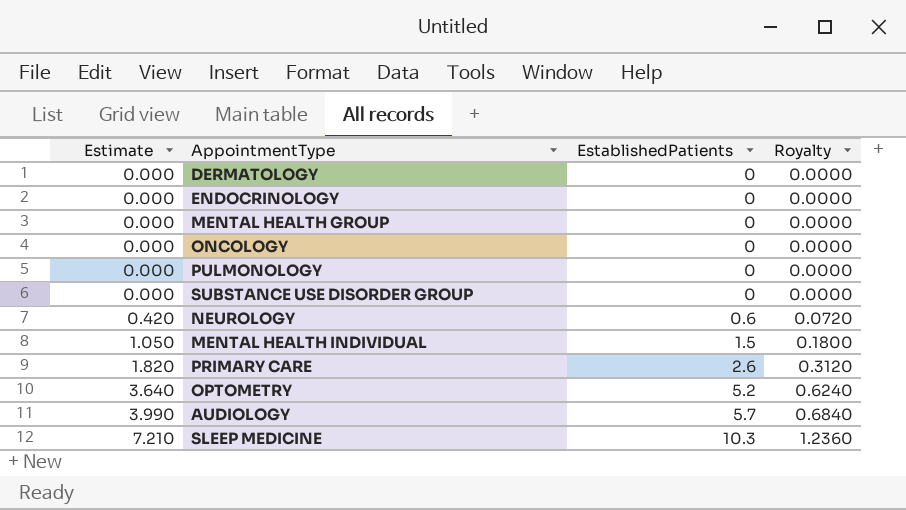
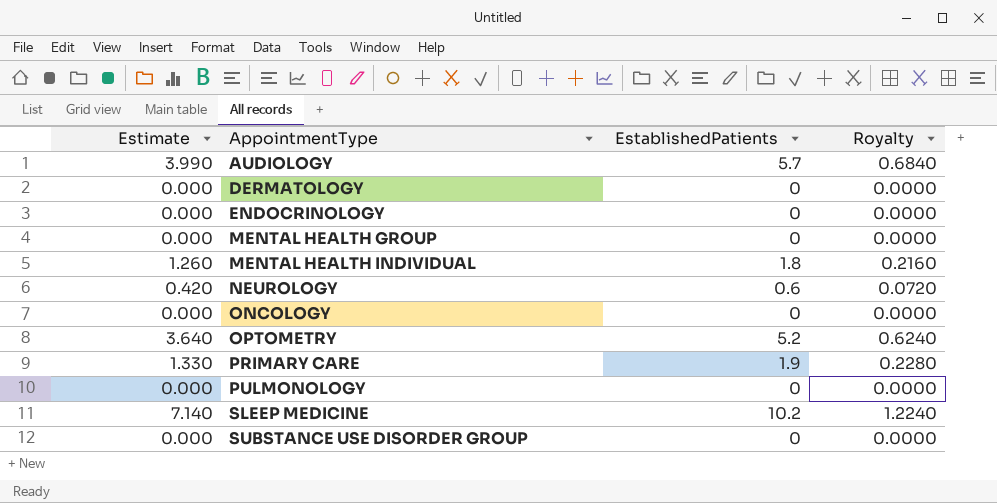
row order: Estimate ascending -> AppointmentType ascending
MENTAL HEALTH INDIVIDUAL | Estimate: 1.050 -> 1.260
MENTAL HEALTH INDIVIDUAL | EstablishedPatients: 1.5 -> 1.8
MENTAL HEALTH INDIVIDUAL | Royalty: 0.1800 -> 0.2160
PRIMARY CARE | Estimate: 1.820 -> 1.330
PRIMARY CARE | EstablishedPatients: 2.6 -> 1.9
PRIMARY CARE | Royalty: 0.3120 -> 0.2280
SLEEP MEDICINE | Estimate: 7.210 -> 7.140
SLEEP MEDICINE | EstablishedPatients: 10.3 -> 10.2
SLEEP MEDICINE | Royalty: 1.2360 -> 1.2240

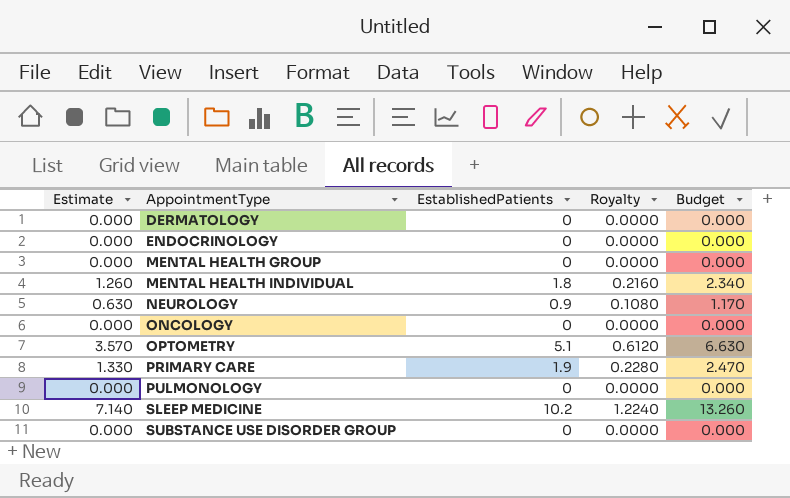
column Budget | formula: none -> [EstablishedPatients] * 1.3
row AUDIOLOGY: 3.990 | 5.7 | 0.6840 -> none
NEUROLOGY | Estimate: 0.420 -> 0.630
NEUROLOGY | EstablishedPatients: 0.6 -> 0.9
NEUROLOGY | Royalty: 0.0720 -> 0.1080
OPTOMETRY | Estimate: 3.640 -> 3.570
OPTOMETRY | EstablishedPatients: 5.2 -> 5.1
OPTOMETRY | Royalty: 0.6240 -> 0.6120

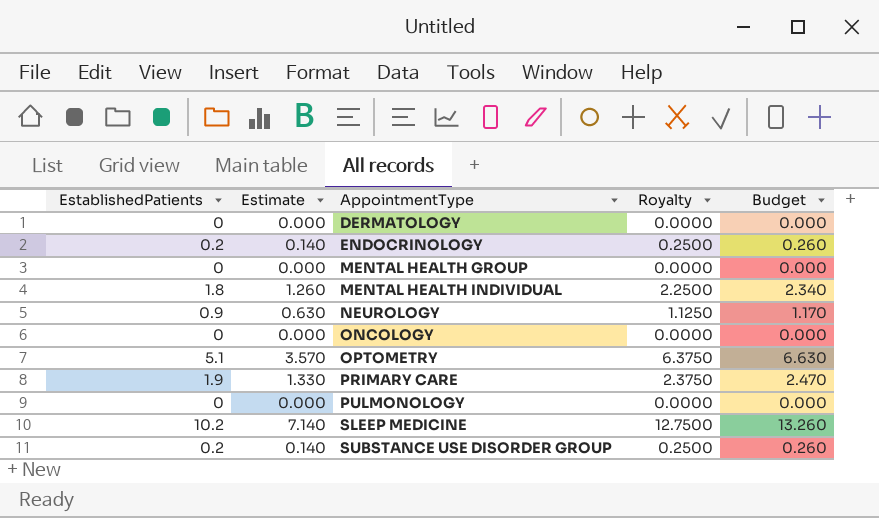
column EstablishedPatients | position: 3 -> 1
column Royalty | formula: [EstablishedPatients] * 0.12 -> [EstablishedPatients] * 1.25
ENDOCRINOLOGY | EstablishedPatients: 0 -> 0.2
ENDOCRINOLOGY | Estimate: 0.000 -> 0.140
ENDOCRINOLOGY | Budget: 0.000 -> 0.260
SUBSTANCE USE DISORDER GROUP | EstablishedPatients: 0 -> 0.2
SUBSTANCE USE DISORDER GROUP | Estimate: 0.000 -> 0.140
SUBSTANCE USE DISORDER GROUP | Budget: 0.000 -> 0.260

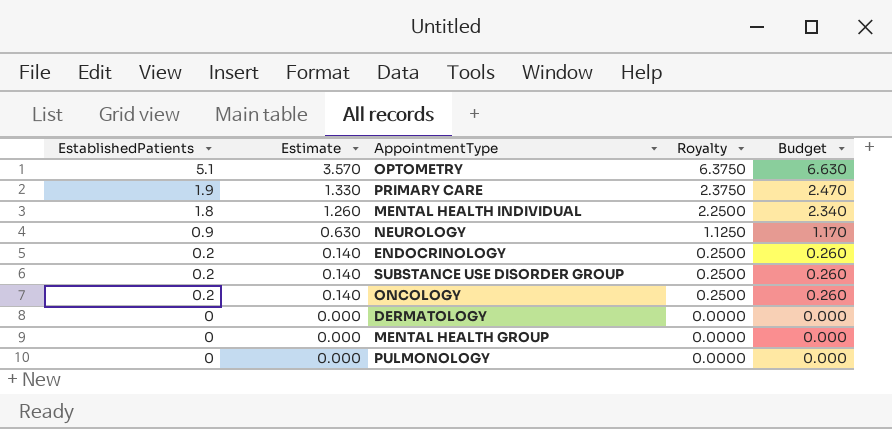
row order: AppointmentType ascending -> EstablishedPatients descending
row SLEEP MEDICINE: 10.2 | 7.140 | 12.7500 | 13.260 -> none
ONCOLOGY | EstablishedPatients: 0 -> 0.2
ONCOLOGY | Estimate: 0.000 -> 0.140
ONCOLOGY | Royalty: 0.0000 -> 0.2500
ONCOLOGY | Budget: 0.000 -> 0.260

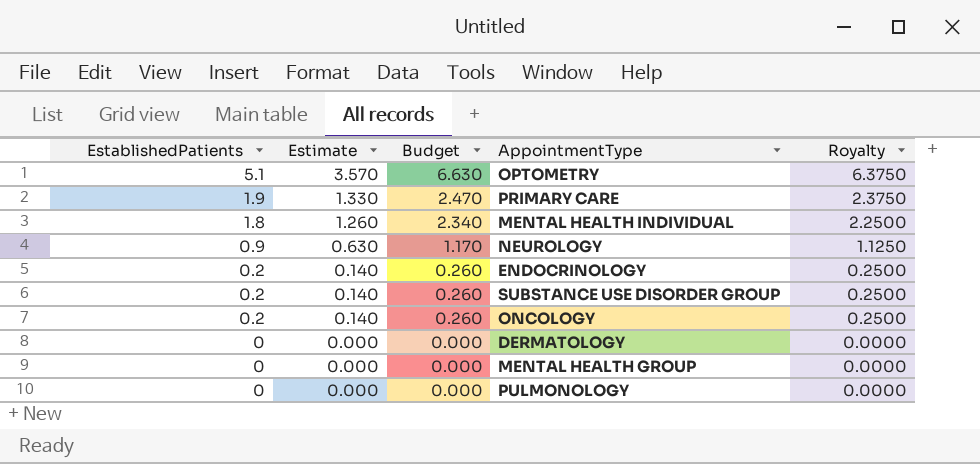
column Budget | position: 5 -> 3

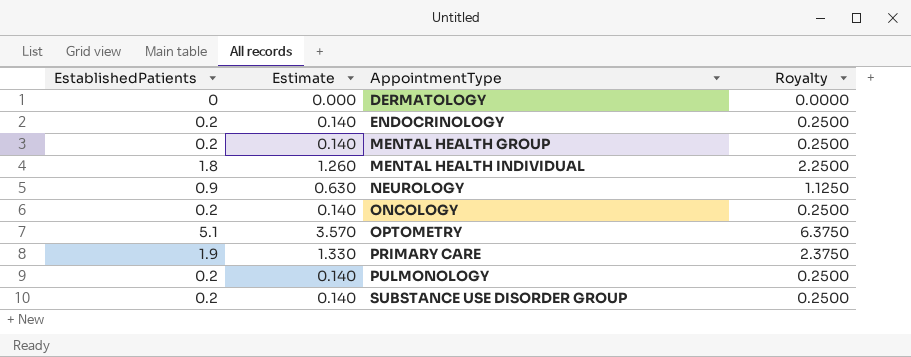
row order: EstablishedPatients descending -> AppointmentType ascending
column Budget | formula: [EstablishedPatients] * 1.3 -> none
MENTAL HEALTH GROUP | EstablishedPatients: 0 -> 0.2
MENTAL HEALTH GROUP | Estimate: 0.000 -> 0.140
MENTAL HEALTH GROUP | Royalty: 0.0000 -> 0.2500
PULMONOLOGY | EstablishedPatients: 0 -> 0.2
PULMONOLOGY | Estimate: 0.000 -> 0.140
PULMONOLOGY | Royalty: 0.0000 -> 0.2500

